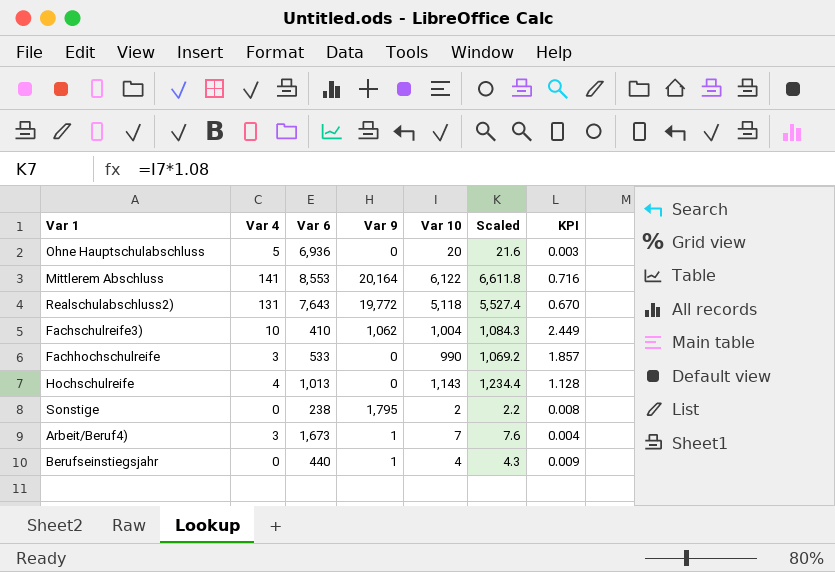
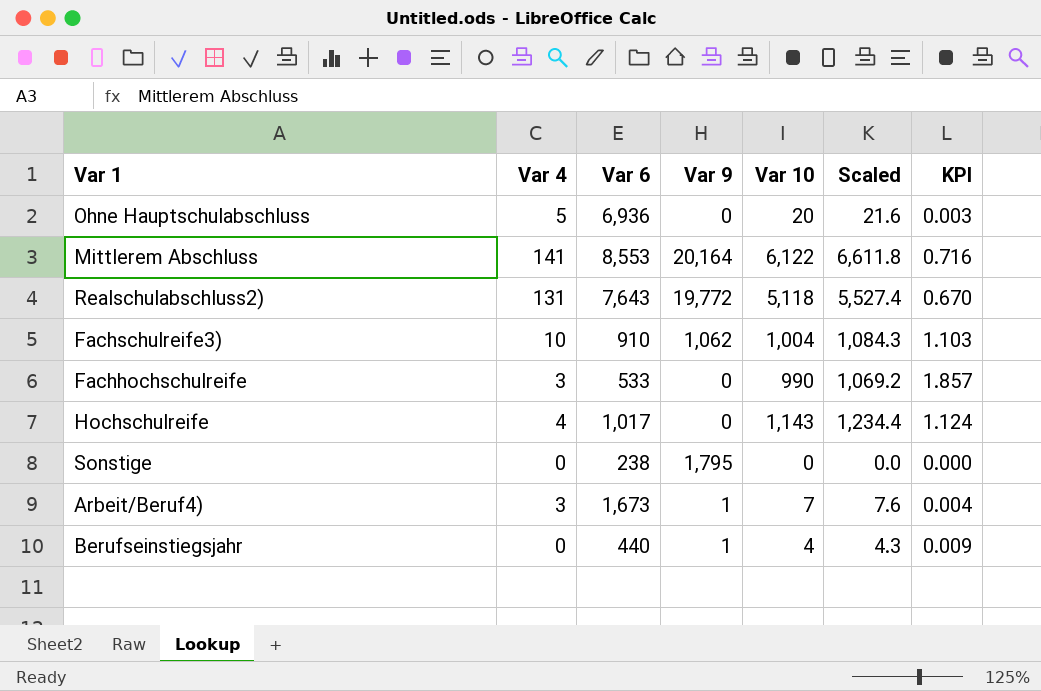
Fachschulreife3) | Var 6: 410 -> 910
Fachschulreife3) | KPI: 2.449 -> 1.103
Hochschulreife | Var 6: 1,013 -> 1,017
Hochschulreife | KPI: 1.128 -> 1.124
Sonstige | Var 10: 2 -> 0
Sonstige | Scaled: 2.2 -> 0.0
Sonstige | KPI: 0.008 -> 0.000

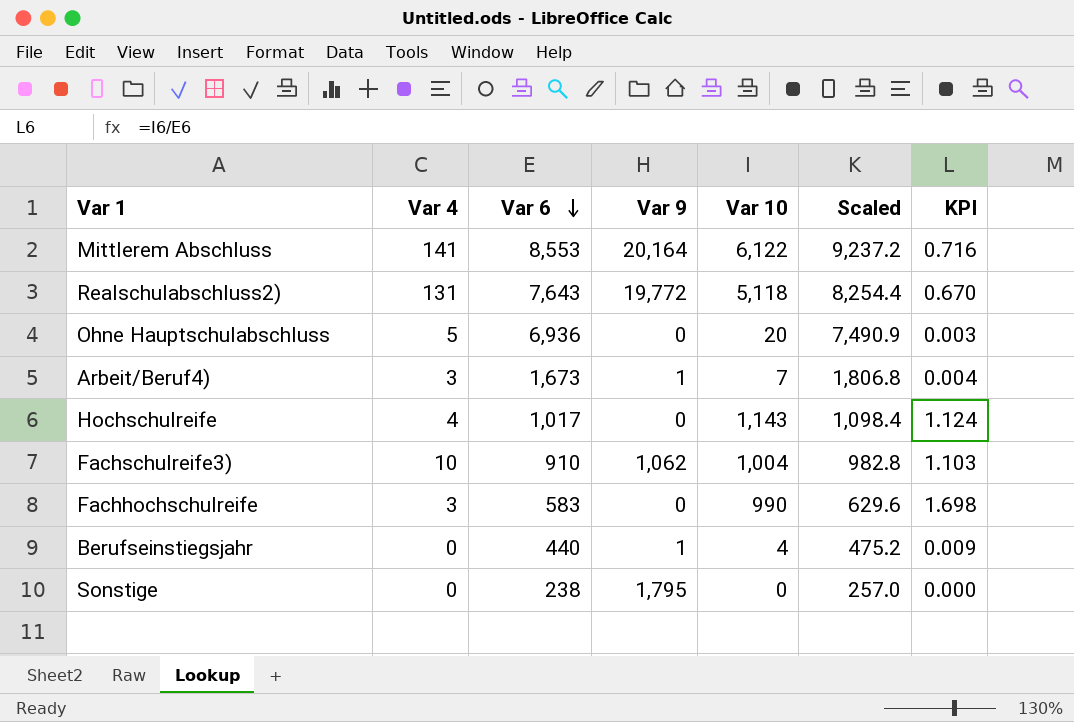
row order: none -> Var 6 descending
column Scaled | formula: [Var 10] * 1.08 -> [Var 6] * 1.08
Fachhochschulreife | Var 6: 533 -> 583
Fachhochschulreife | KPI: 1.857 -> 1.698

